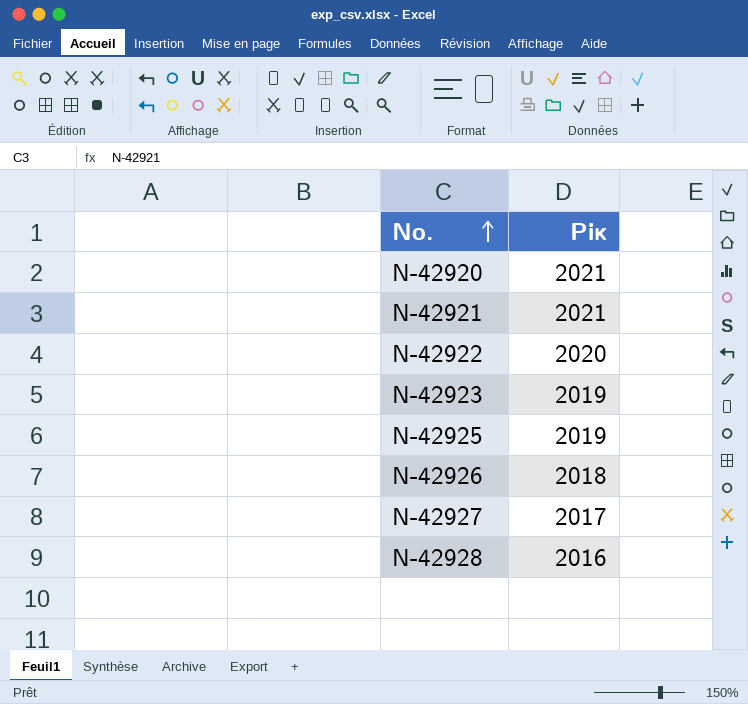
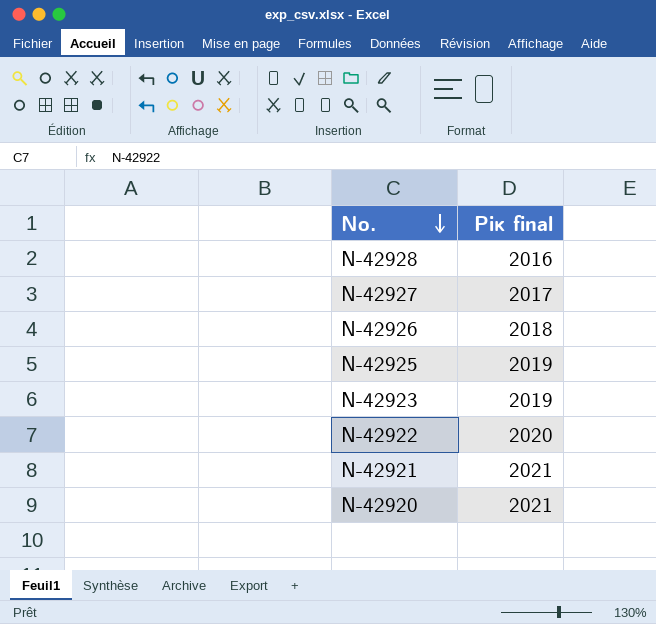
row order: No. ascending -> No. descending
column name: Рік -> Рік final

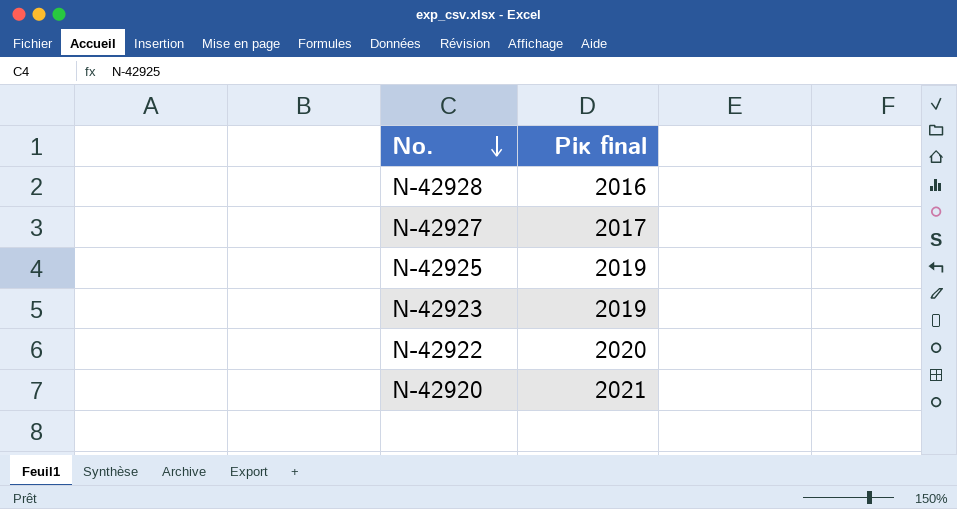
row N-42926: 2018 -> none
row N-42921: 2021 -> none

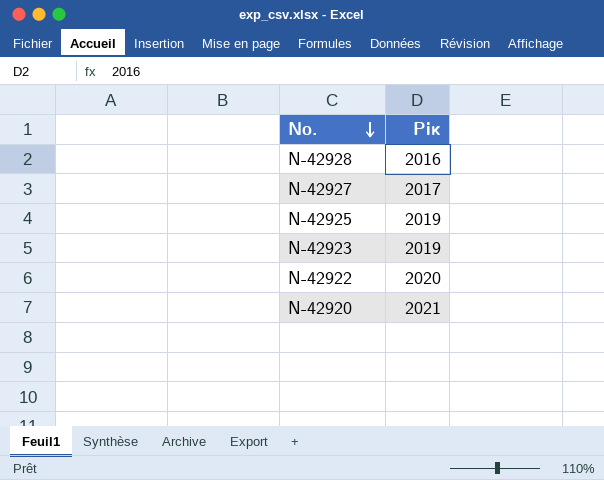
column name: Рік final -> Рік

